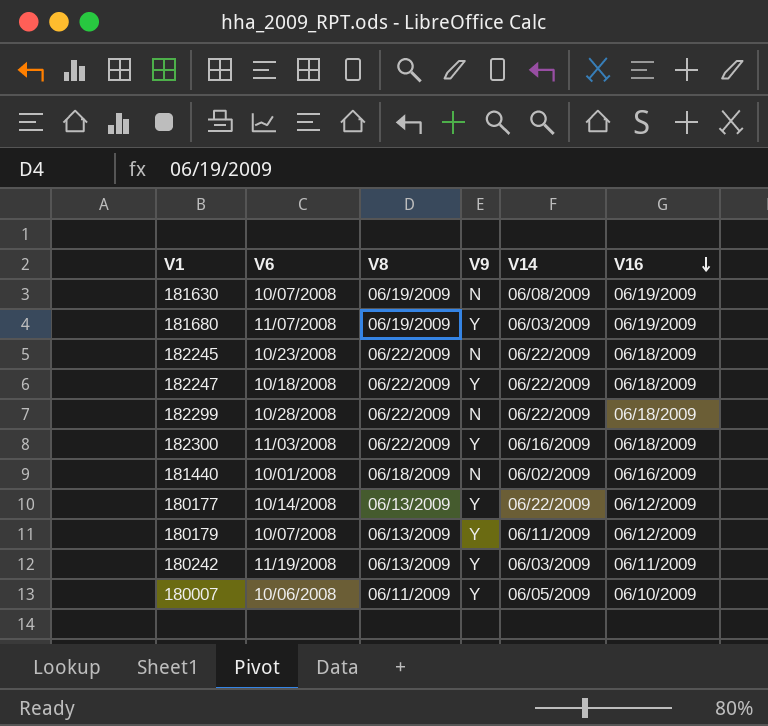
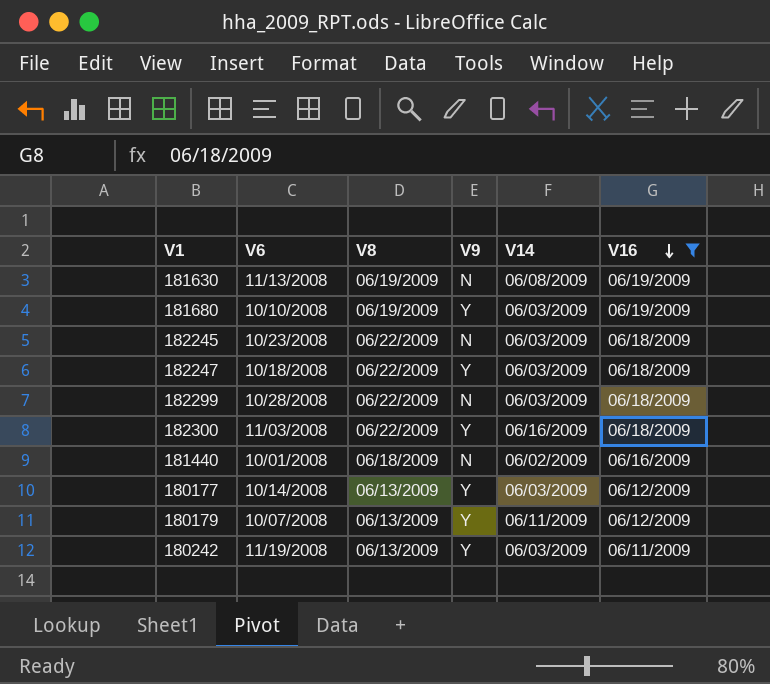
filter: none -> V16 != 06/10/2009
181630 | V6: 10/07/2008 -> 11/13/2008
181680 | V6: 11/07/2008 -> 10/10/2008
182245 | V14: 06/22/2009 -> 06/03/2009
182247 | V14: 06/22/2009 -> 06/03/2009
182299 | V14: 06/22/2009 -> 06/03/2009
180177 | V14: 06/22/2009 -> 06/03/2009

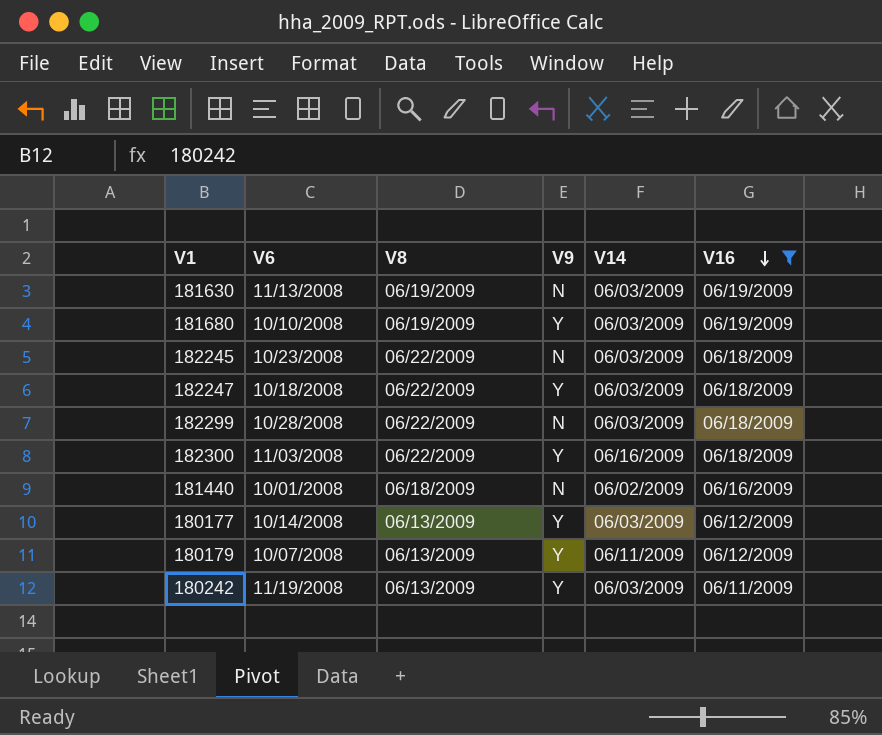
181630 | V14: 06/08/2009 -> 06/03/2009

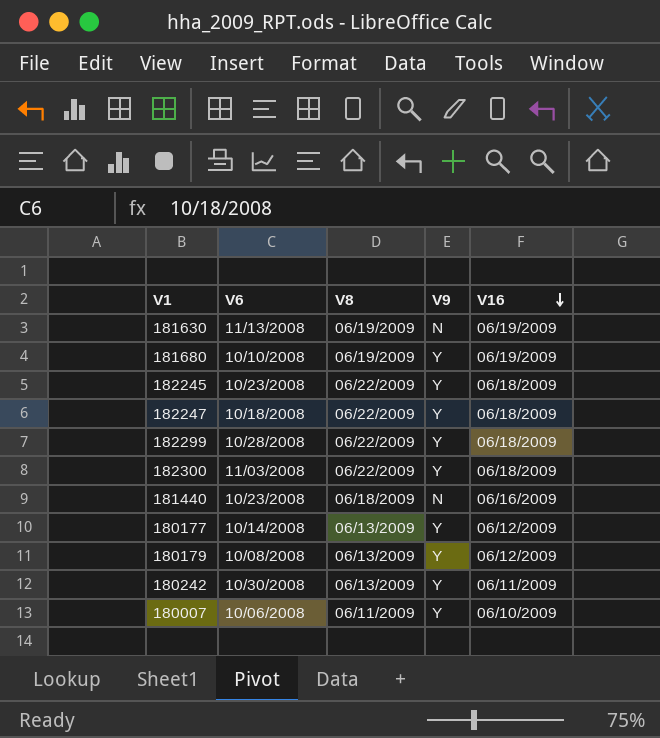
filter: V16 != 06/10/2009 -> none
column V14 | position: 5 -> none
182245 | V9: N -> Y
182299 | V9: N -> Y
181440 | V6: 10/01/2008 -> 10/23/2008
180179 | V6: 10/07/2008 -> 10/08/2008
180242 | V6: 11/19/2008 -> 10/30/2008

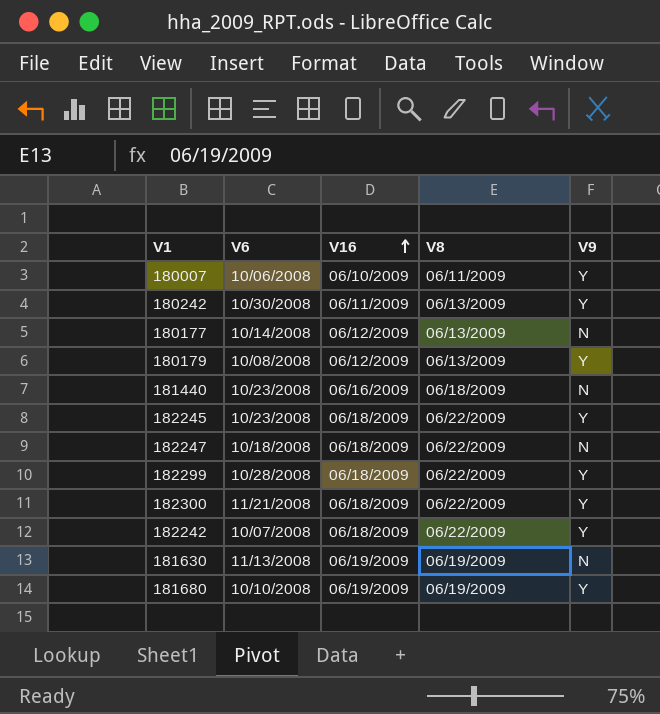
row order: V16 descending -> V16 ascending
column V16 | position: 5 -> 3
180177 | V9: Y -> N
182247 | V9: Y -> N
182300 | V6: 11/03/2008 -> 11/21/2008
row 182242: none -> 10/07/2008 | 06/18/2009 | 06/22/2009 | Y

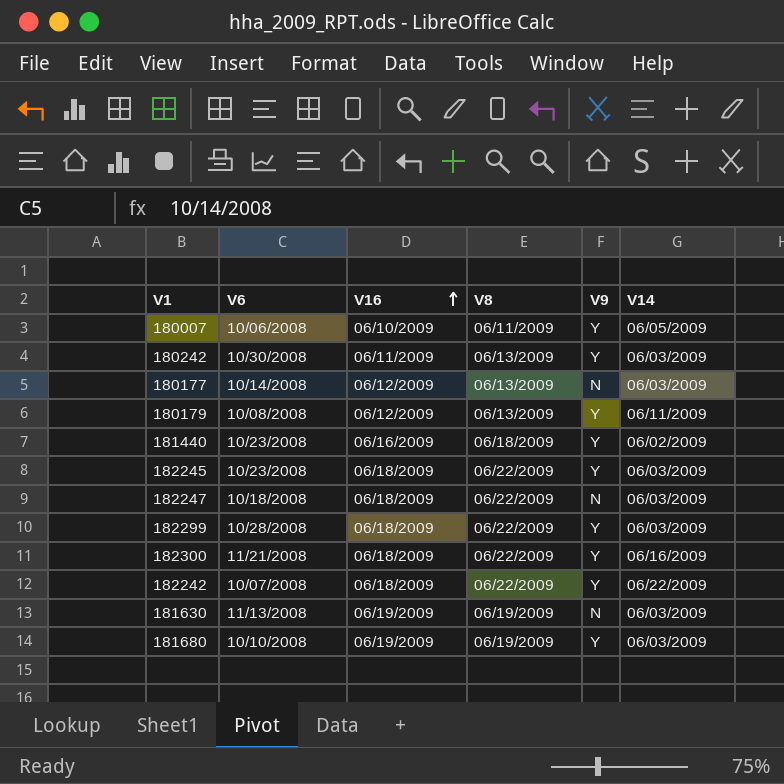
column V14 | position: none -> 6
181440 | V9: N -> Y

